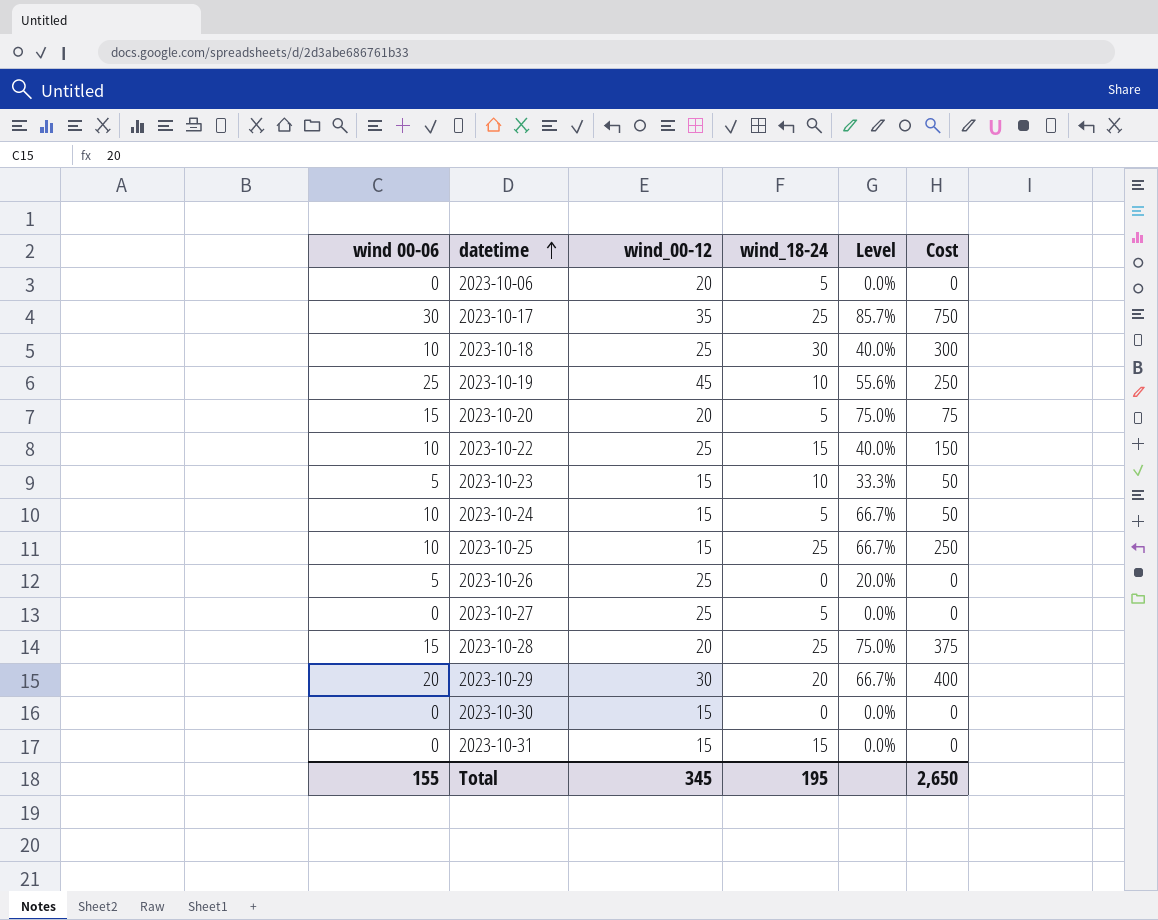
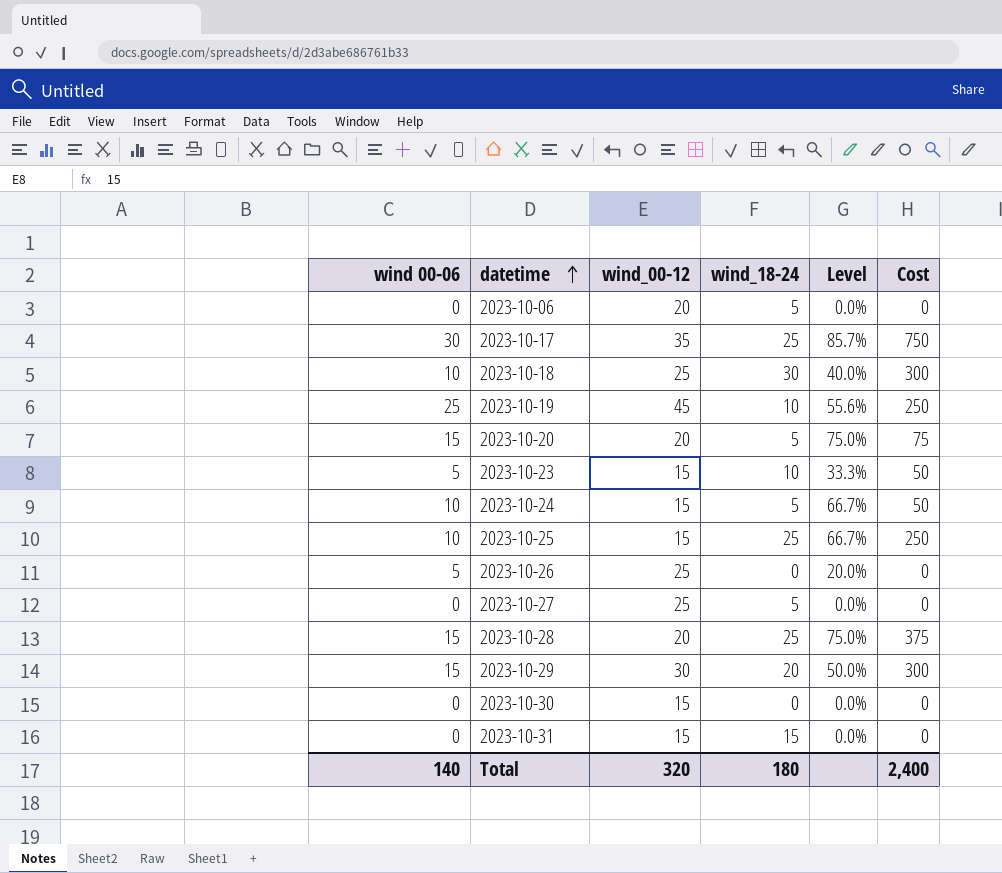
row 2023-10-22: 10 | 25 | 15 | 40.0% | 150 -> none
2023-10-29 | wind 00-06: 20 -> 15
2023-10-29 | Level: 66.7% -> 50.0%
2023-10-29 | Cost: 400 -> 300
Total | wind 00-06: 155 -> 140
Total | wind_00-12: 345 -> 320
Total | wind_18-24: 195 -> 180
Total | Cost: 2,650 -> 2,400

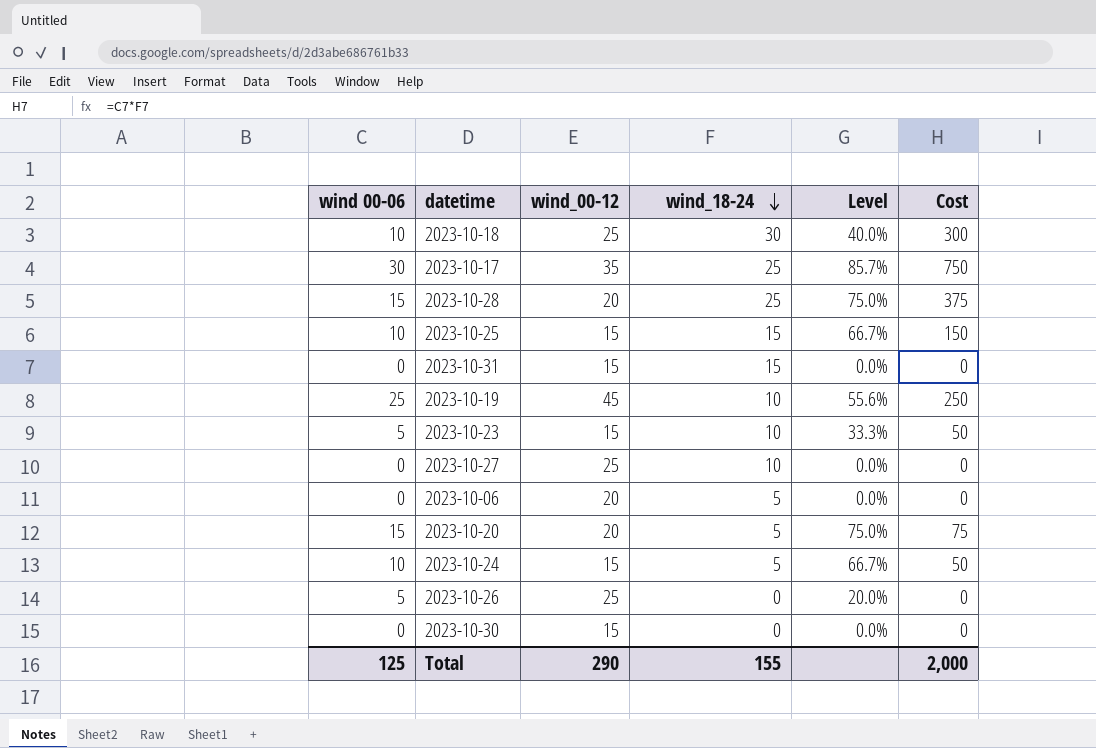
row order: datetime ascending -> wind_18-24 descending
row 2023-10-29: 15 | 30 | 20 | 50.0% | 300 -> none
2023-10-25 | wind_18-24: 25 -> 15
2023-10-25 | Cost: 250 -> 150
2023-10-27 | wind_18-24: 5 -> 10
Total | wind 00-06: 140 -> 125
Total | wind_00-12: 320 -> 290
Total | wind_18-24: 180 -> 155
Total | Cost: 2,400 -> 2,000

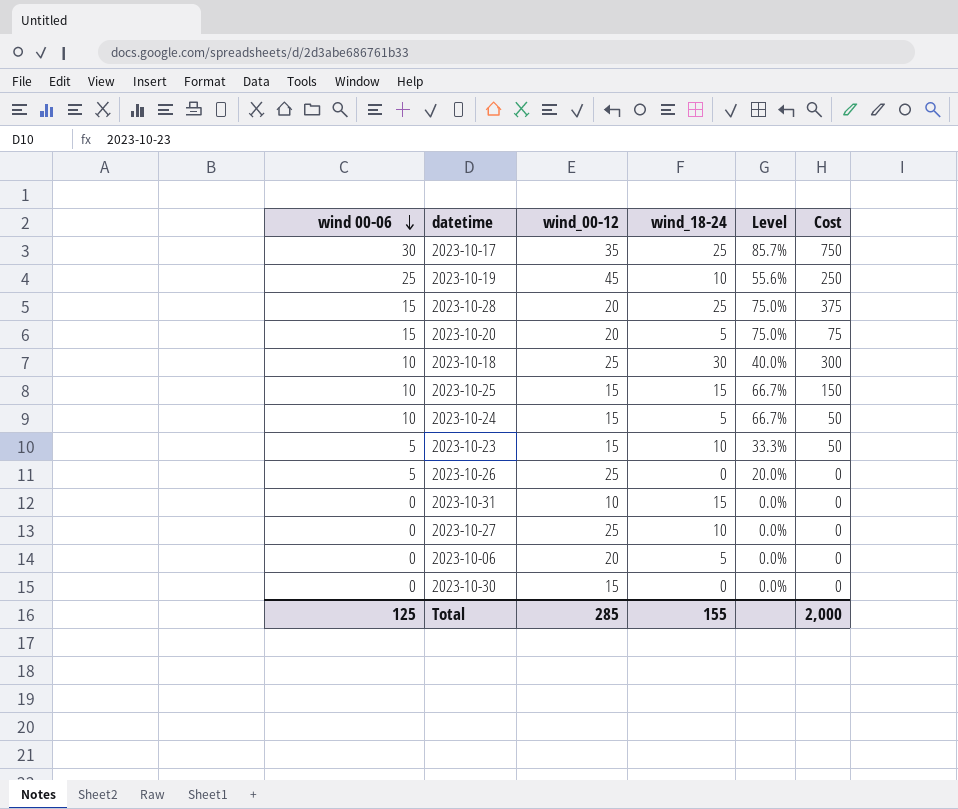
row order: wind_18-24 descending -> wind 00-06 descending
2023-10-31 | wind_00-12: 15 -> 10
Total | wind_00-12: 290 -> 285

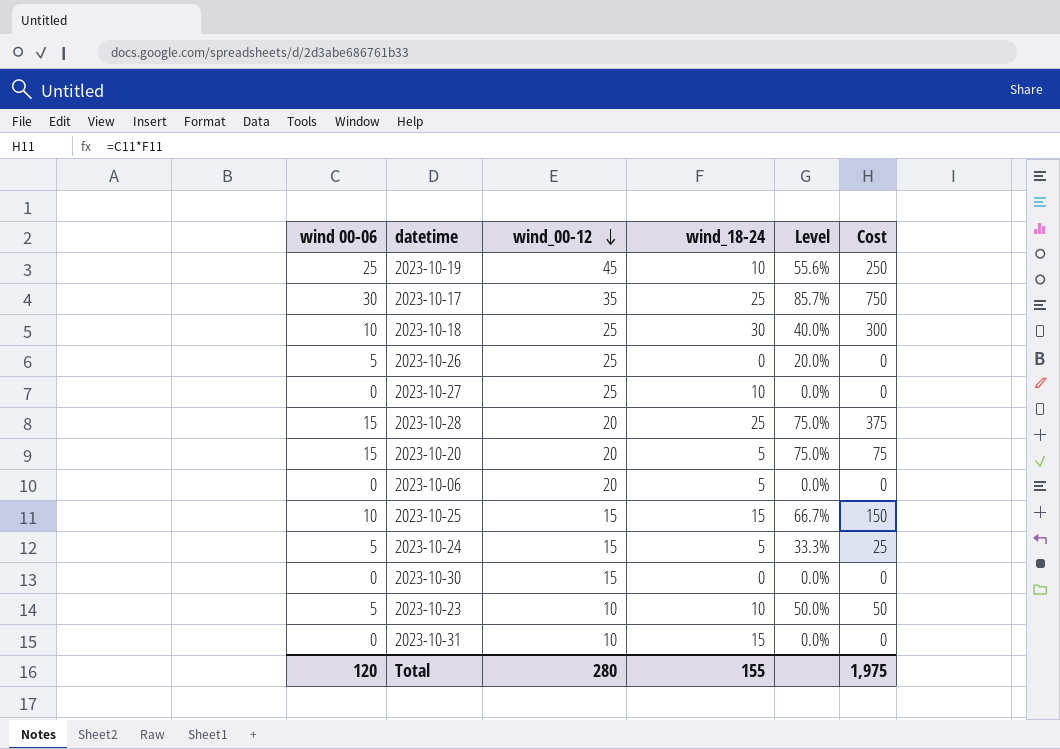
row order: wind 00-06 descending -> wind_00-12 descending
2023-10-24 | wind 00-06: 10 -> 5
2023-10-24 | Level: 66.7% -> 33.3%
2023-10-24 | Cost: 50 -> 25
2023-10-23 | wind_00-12: 15 -> 10
2023-10-23 | Level: 33.3% -> 50.0%
Total | wind 00-06: 125 -> 120
Total | wind_00-12: 285 -> 280
Total | Cost: 2,000 -> 1,975

